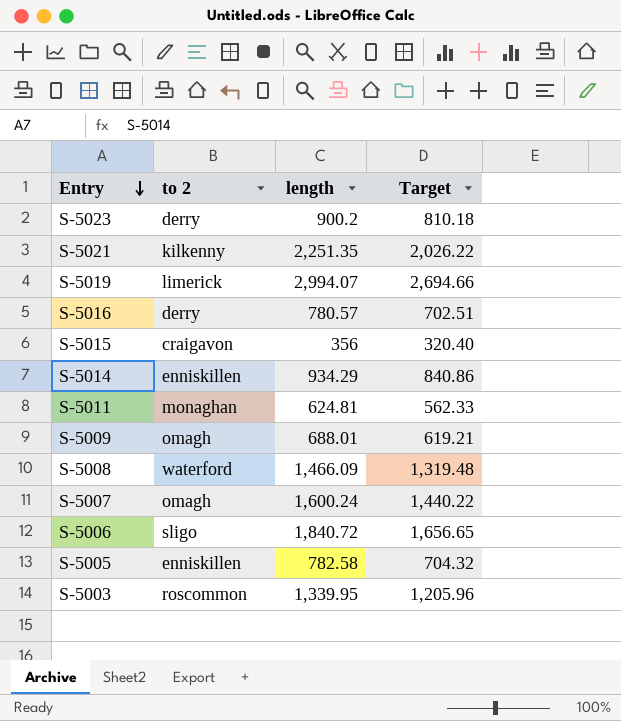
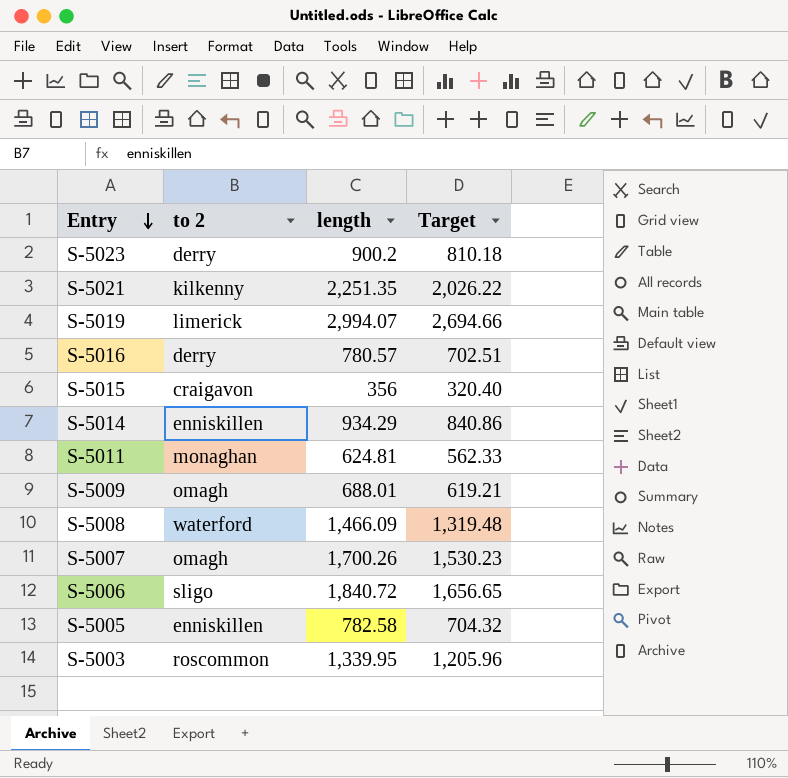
S-5007 | length: 1,600.24 -> 1,700.26
S-5007 | Target: 1,440.22 -> 1,530.23

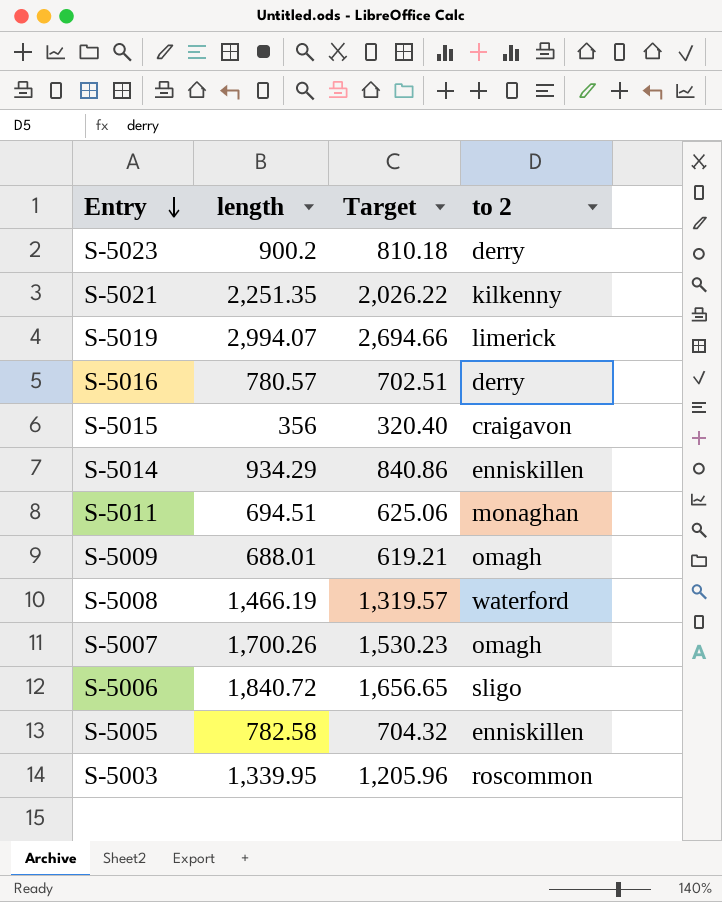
column to 2 | position: 2 -> 4
S-5011 | length: 624.81 -> 694.51
S-5011 | Target: 562.33 -> 625.06
S-5008 | length: 1,466.09 -> 1,466.19
S-5008 | Target: 1,319.48 -> 1,319.57

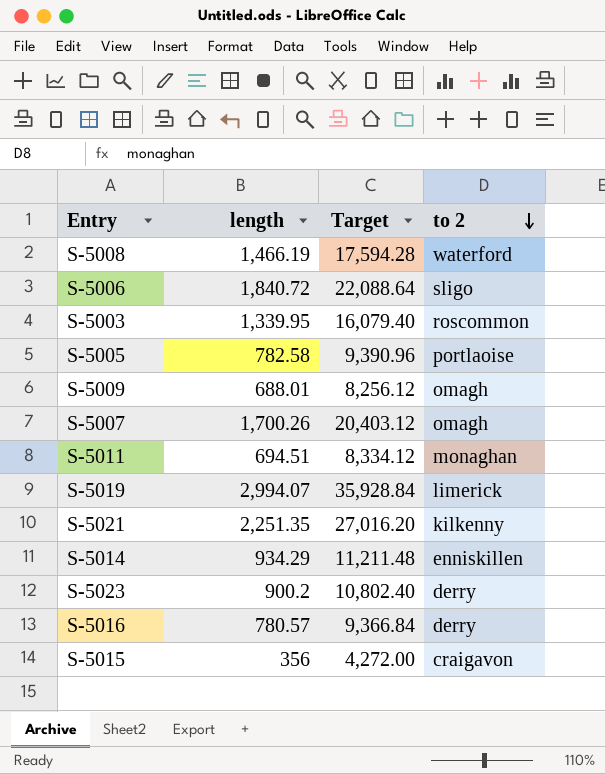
row order: Entry descending -> to 2 descending
column Target | formula: [length] * 0.9 -> [length] * 12
S-5005 | to 2: enniskillen -> portlaoise

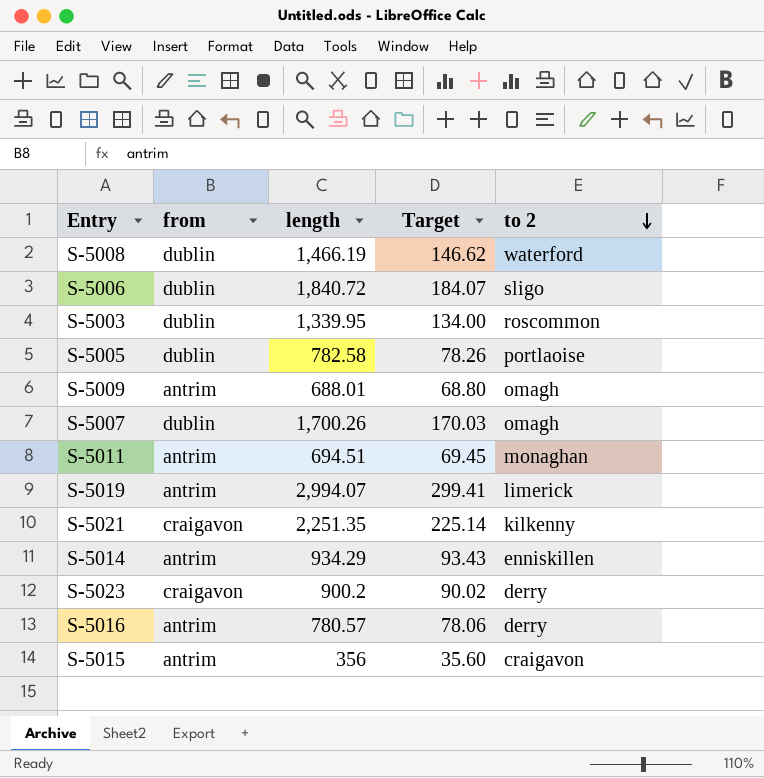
column from | position: none -> 2
column Target | formula: [length] * 12 -> [length] * 0.1

